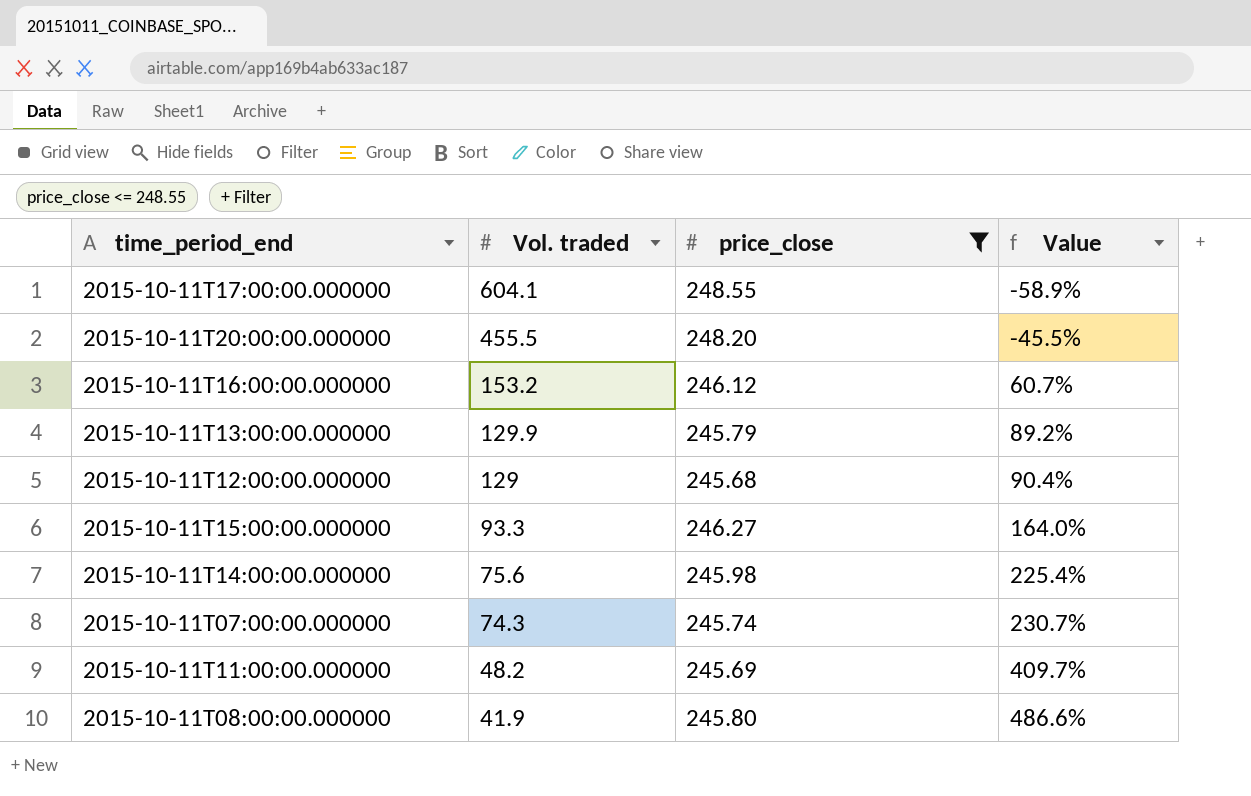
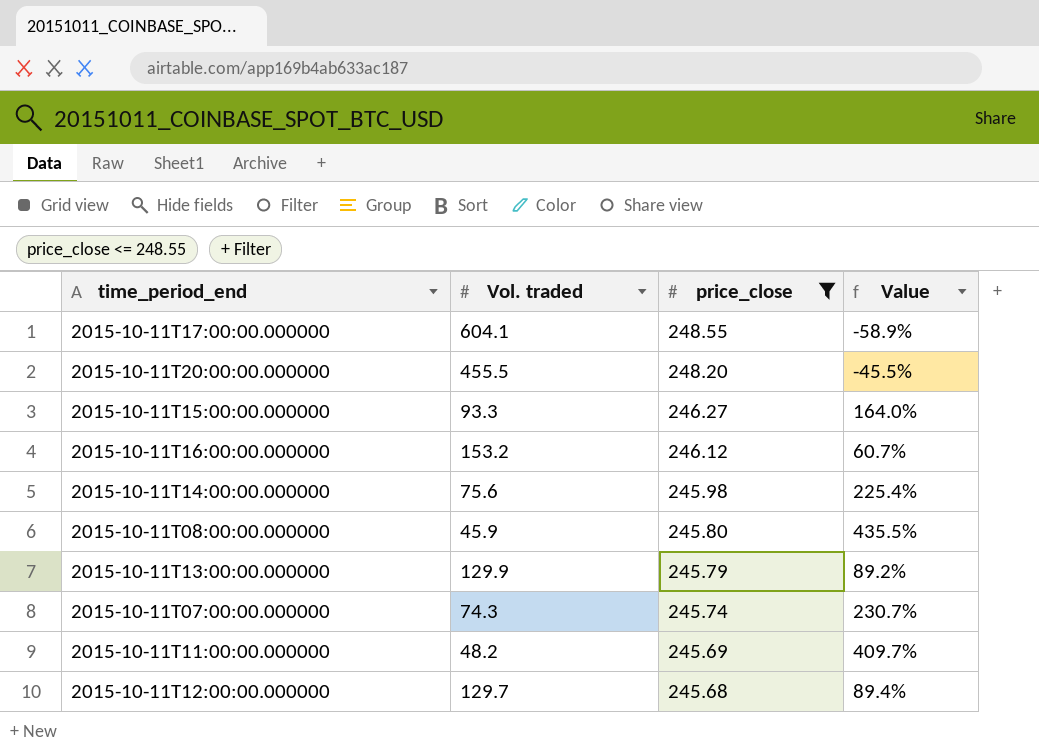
row order: Vol. traded descending -> price_close descending
2015-10-11T08:00:00.000000 | Vol. traded: 41.9 -> 45.9
2015-10-11T08:00:00.000000 | Value: 486.6% -> 435.5%
2015-10-11T12:00:00.000000 | Vol. traded: 129 -> 129.7
2015-10-11T12:00:00.000000 | Value: 90.4% -> 89.4%

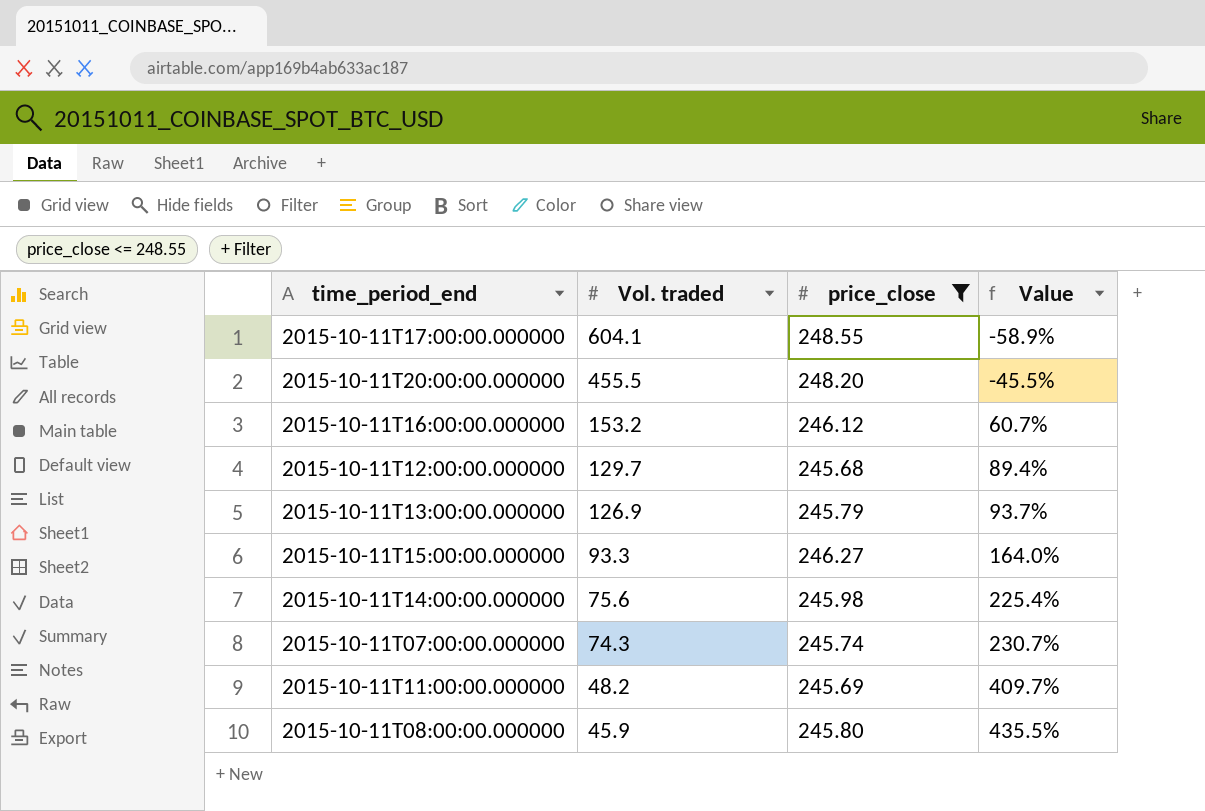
row order: price_close descending -> Vol. traded descending
2015-10-11T13:00:00.000000 | Vol. traded: 129.9 -> 126.9
2015-10-11T13:00:00.000000 | Value: 89.2% -> 93.7%

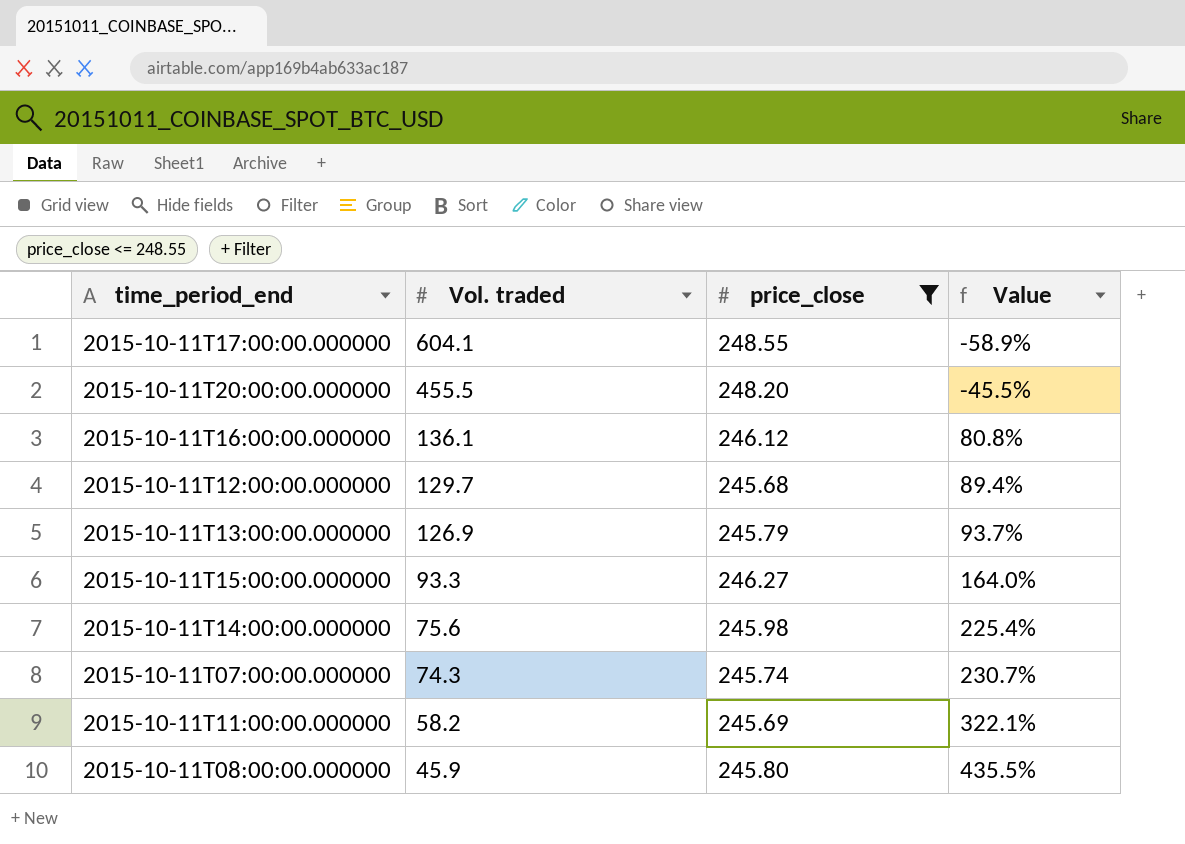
2015-10-11T16:00:00.000000 | Vol. traded: 153.2 -> 136.1
2015-10-11T16:00:00.000000 | Value: 60.7% -> 80.8%
2015-10-11T11:00:00.000000 | Vol. traded: 48.2 -> 58.2
2015-10-11T11:00:00.000000 | Value: 409.7% -> 322.1%

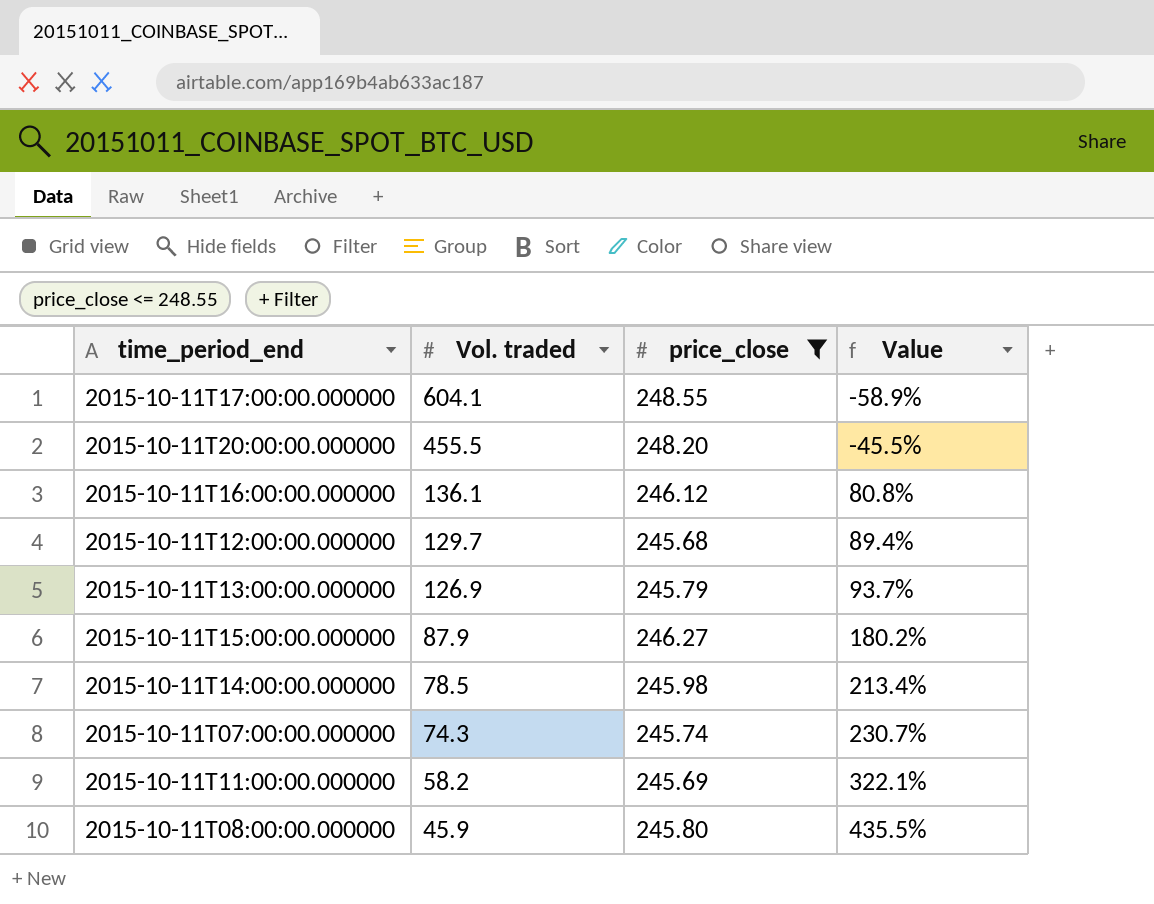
2015-10-11T15:00:00.000000 | Vol. traded: 93.3 -> 87.9
2015-10-11T15:00:00.000000 | Value: 164.0% -> 180.2%
2015-10-11T14:00:00.000000 | Vol. traded: 75.6 -> 78.5
2015-10-11T14:00:00.000000 | Value: 225.4% -> 213.4%

